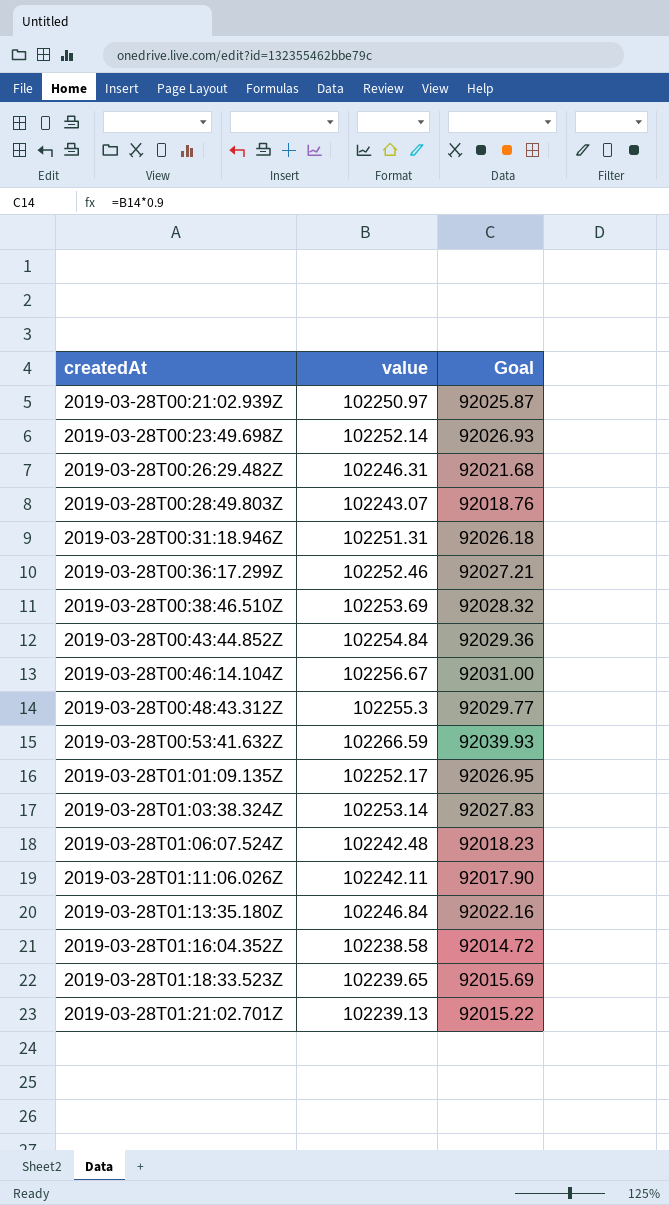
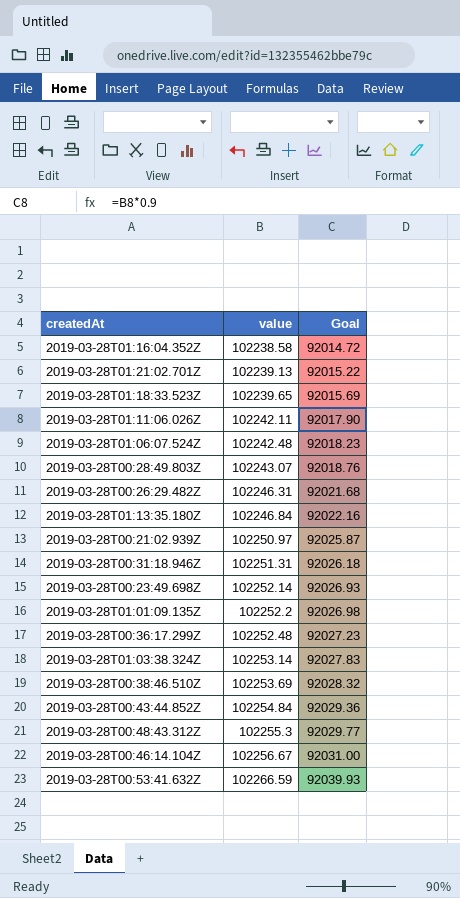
row order: createdAt ascending -> value ascending
2019-03-28T01:01:09.135Z | value: 102252.17 -> 102252.2
2019-03-28T01:01:09.135Z | Goal: 92026.95 -> 92026.98
2019-03-28T00:36:17.299Z | value: 102252.46 -> 102252.48
2019-03-28T00:36:17.299Z | Goal: 92027.21 -> 92027.23

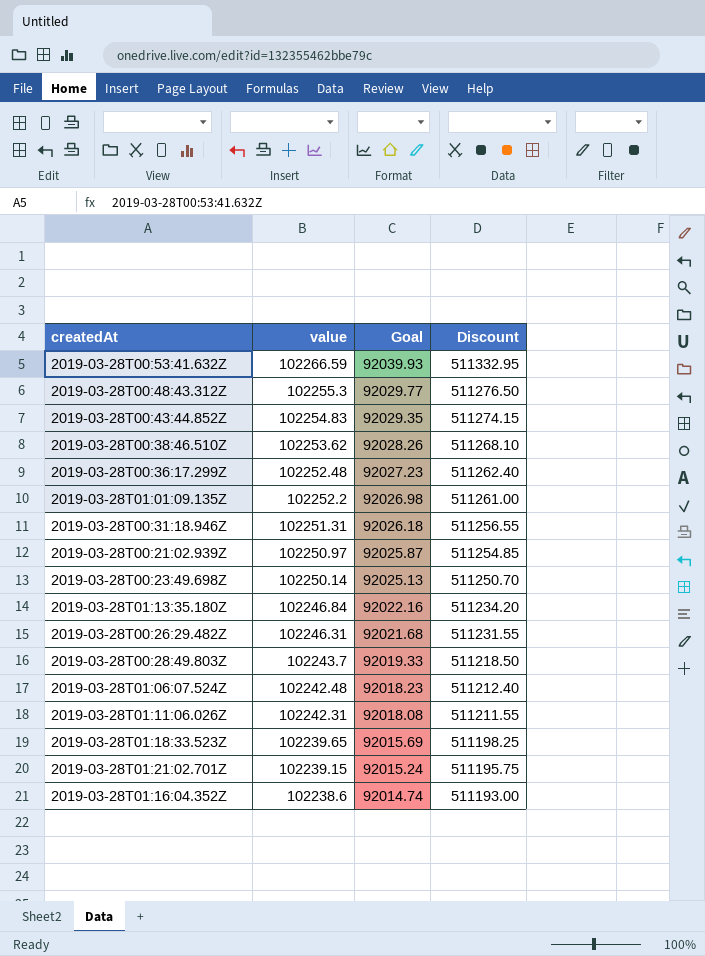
row order: value ascending -> value descending
column Discount | formula: none -> [value] * 5
row 2019-03-28T01:03:38.324Z: 102253.14 | 92027.83 -> none
row 2019-03-28T00:46:14.104Z: 102256.67 | 92031.00 -> none
2019-03-28T00:43:44.852Z | value: 102254.84 -> 102254.83
2019-03-28T00:43:44.852Z | Goal: 92029.36 -> 92029.35
2019-03-28T00:38:46.510Z | value: 102253.69 -> 102253.62
2019-03-28T00:38:46.510Z | Goal: 92028.32 -> 92028.26
2019-03-28T00:23:49.698Z | value: 102252.14 -> 102250.14
2019-03-28T00:23:49.698Z | Goal: 92026.93 -> 92025.13
2019-03-28T00:28:49.803Z | value: 102243.07 -> 102243.7
2019-03-28T00:28:49.803Z | Goal: 92018.76 -> 92019.33
2019-03-28T01:11:06.026Z | value: 102242.11 -> 102242.31
2019-03-28T01:11:06.026Z | Goal: 92017.90 -> 92018.08
2019-03-28T01:21:02.701Z | value: 102239.13 -> 102239.15
2019-03-28T01:21:02.701Z | Goal: 92015.22 -> 92015.24
2019-03-28T01:16:04.352Z | value: 102238.58 -> 102238.6
2019-03-28T01:16:04.352Z | Goal: 92014.72 -> 92014.74

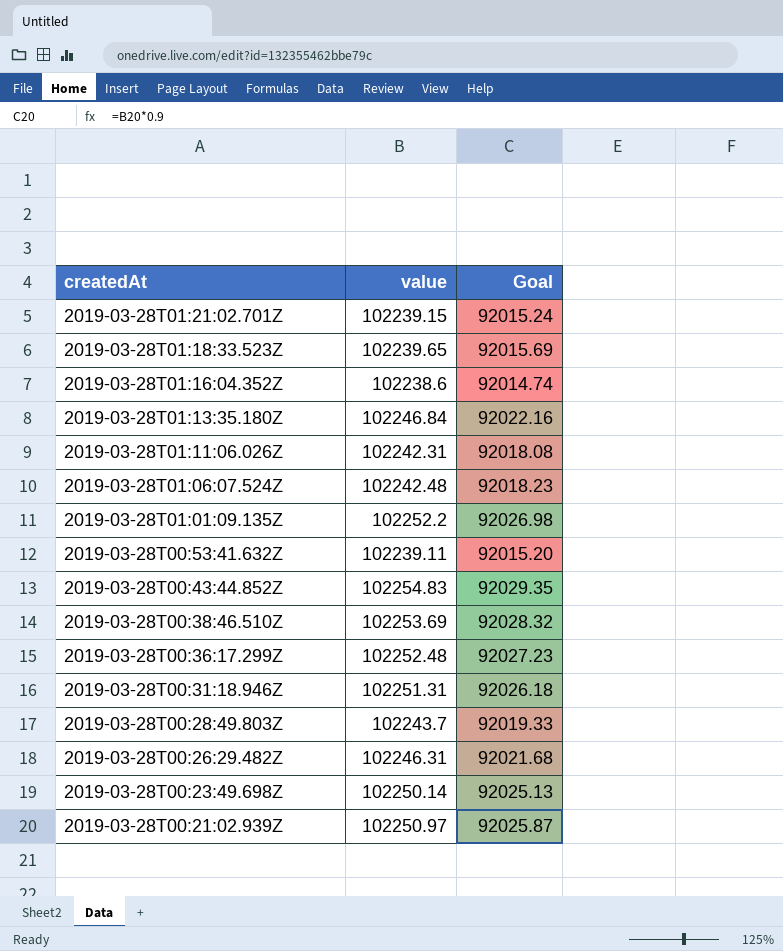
row order: value descending -> createdAt descending
column Discount | formula: [value] * 5 -> none
row 2019-03-28T00:48:43.312Z: 102255.3 | 92029.77 | 511276.50 -> none
2019-03-28T00:53:41.632Z | value: 102266.59 -> 102239.11
2019-03-28T00:53:41.632Z | Goal: 92039.93 -> 92015.20
2019-03-28T00:38:46.510Z | value: 102253.62 -> 102253.69
2019-03-28T00:38:46.510Z | Goal: 92028.26 -> 92028.32

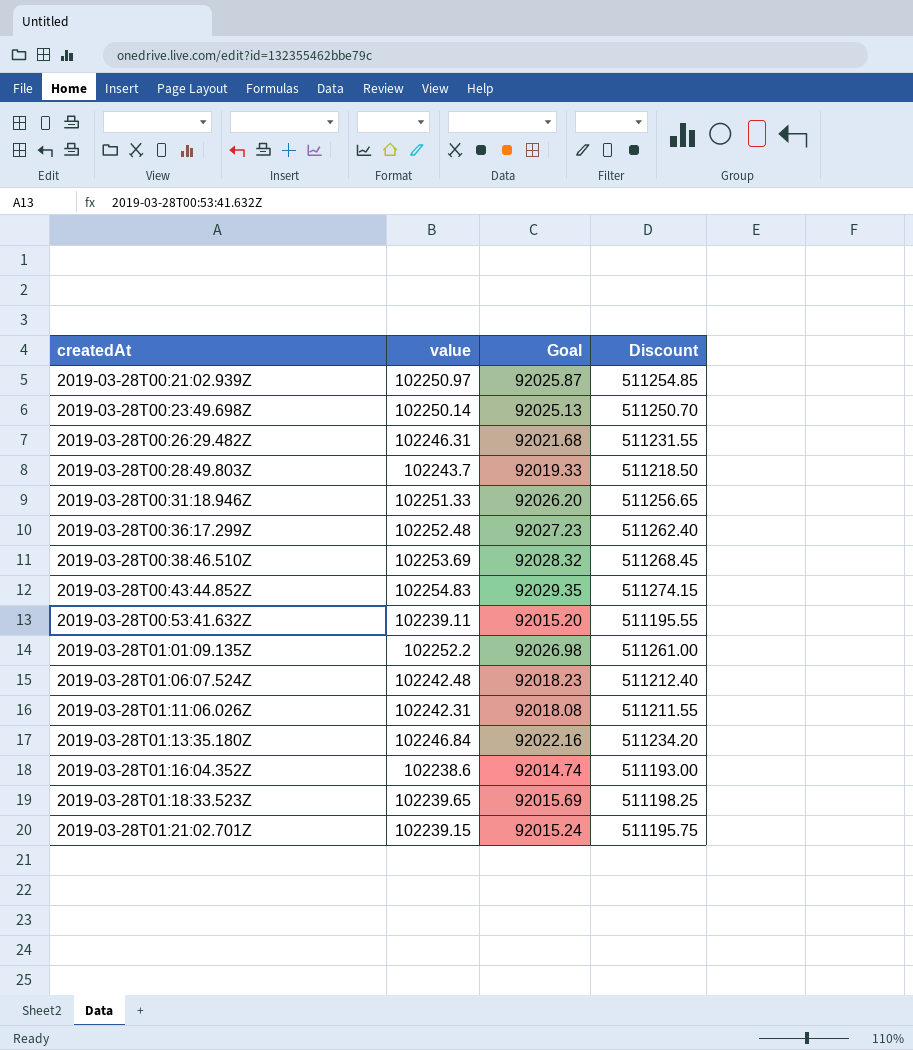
row order: createdAt descending -> createdAt ascending
column Discount | formula: none -> [value] * 5
2019-03-28T00:31:18.946Z | value: 102251.31 -> 102251.33
2019-03-28T00:31:18.946Z | Goal: 92026.18 -> 92026.20

